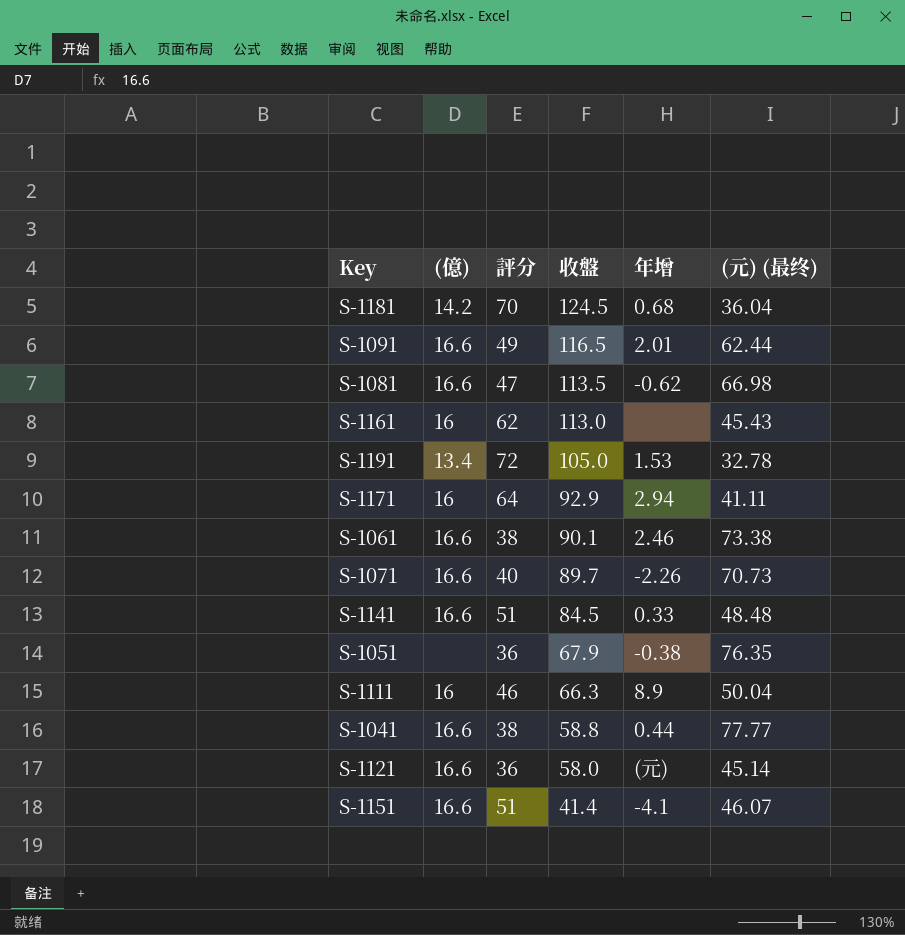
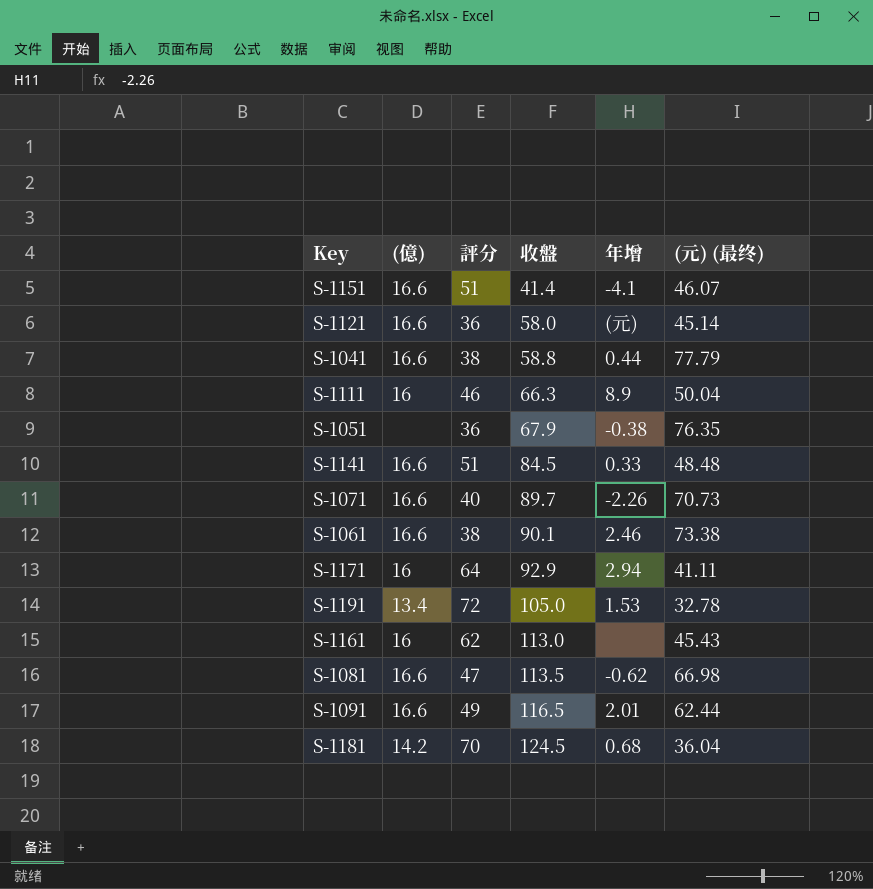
row order: 收盤 descending -> 收盤 ascending
S-1041 | (元) (最终): 77.77 -> 77.79

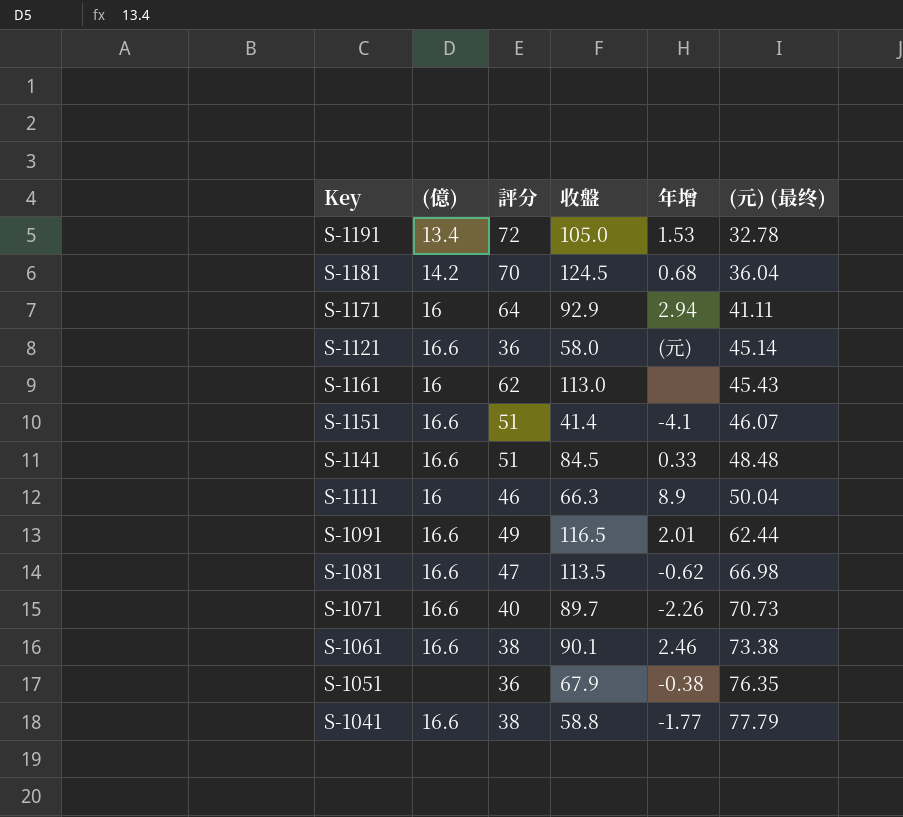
row order: 收盤 ascending -> (元) (最终) ascending
S-1041 | 年增: 0.44 -> -1.77

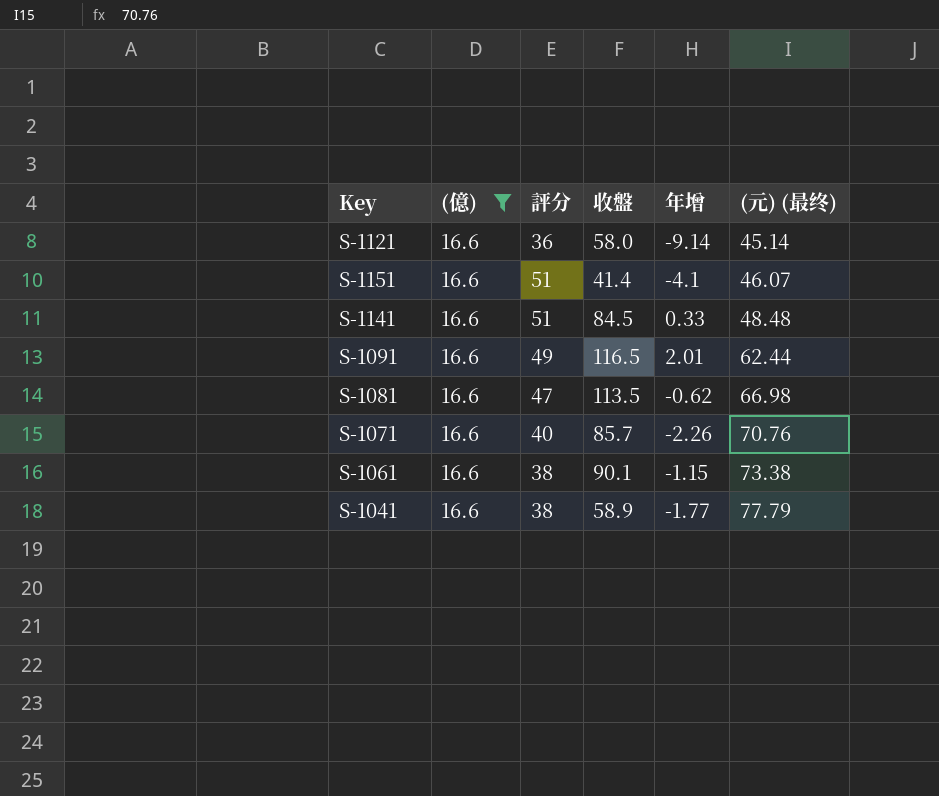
filter: none -> (億) = 16.6
S-1121 | 年增: (元) -> -9.14
S-1071 | 收盤: 89.7 -> 85.7
S-1071 | (元) (最终): 70.73 -> 70.76
S-1061 | 年增: 2.46 -> -1.15
S-1041 | 收盤: 58.8 -> 58.9

